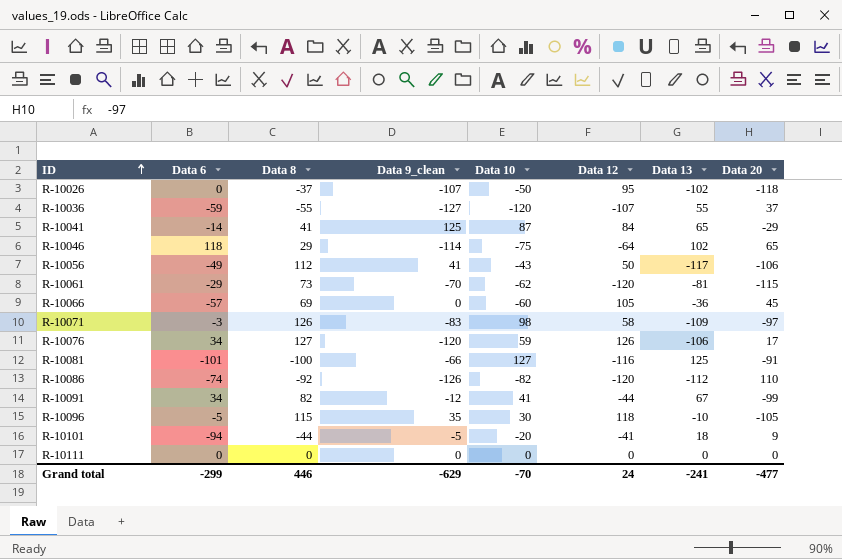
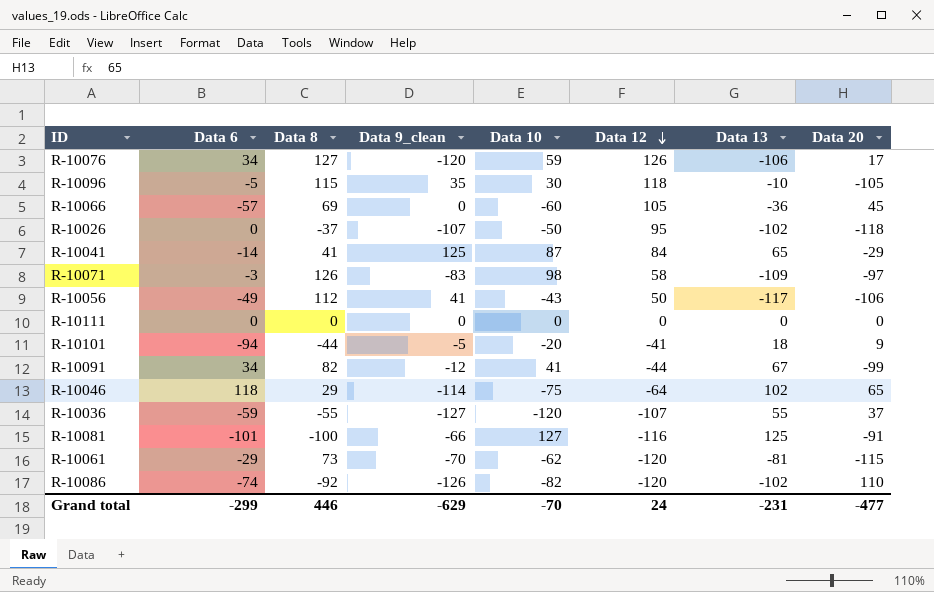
row order: ID ascending -> Data 12 descending
R-10086 | Data 13: -112 -> -102
Grand total | Data 13: -241 -> -231

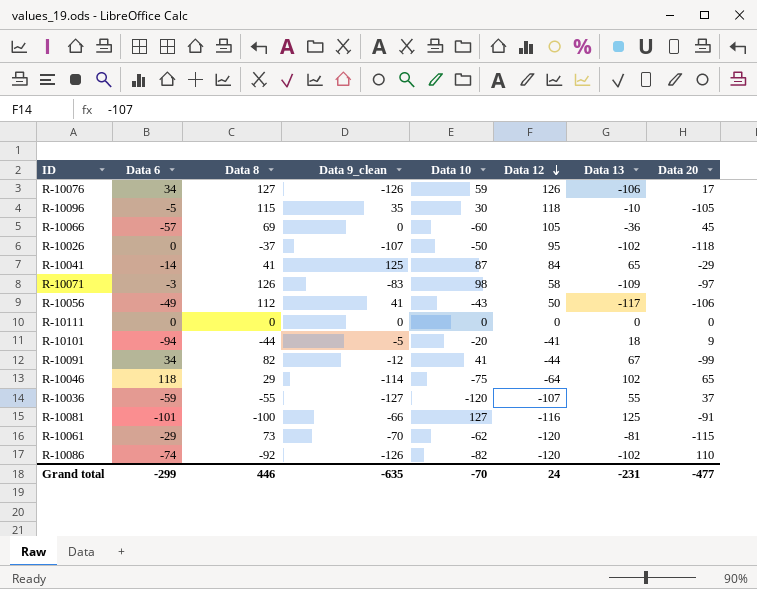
R-10076 | Data 9_clean: -120 -> -126
Grand total | Data 9_clean: -629 -> -635

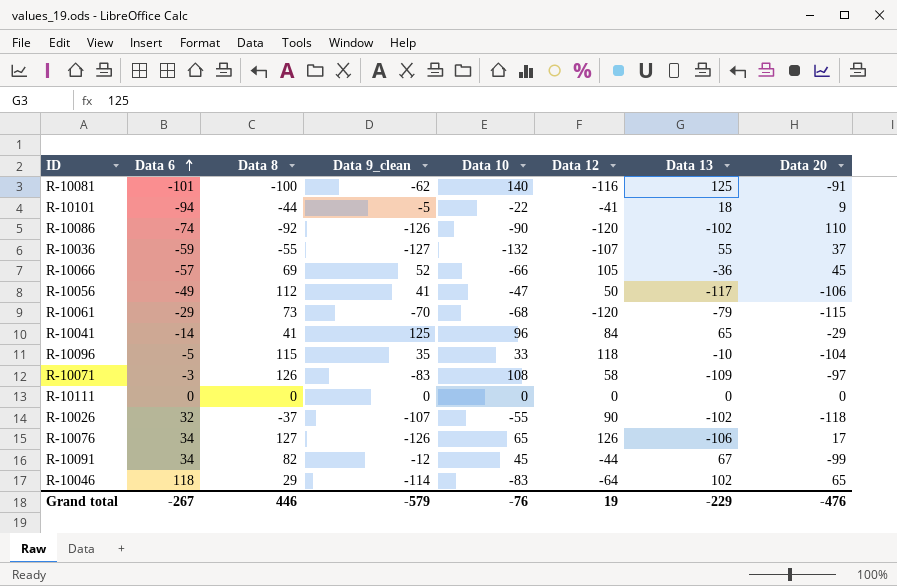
row order: Data 12 descending -> Data 6 ascending
R-10081 | Data 9_clean: -66 -> -62
R-10081 | Data 10: 127 -> 140
R-10101 | Data 10: -20 -> -22
R-10086 | Data 10: -82 -> -90
R-10036 | Data 10: -120 -> -132
R-10066 | Data 9_clean: 0 -> 52
R-10066 | Data 10: -60 -> -66
R-10056 | Data 10: -43 -> -47
R-10061 | Data 10: -62 -> -68
R-10061 | Data 13: -81 -> -79
R-10041 | Data 10: 87 -> 96
R-10096 | Data 10: 30 -> 33
R-10096 | Data 20: -105 -> -104
R-10071 | Data 10: 98 -> 108
R-10026 | Data 6: 0 -> 32
R-10026 | Data 10: -50 -> -55
R-10026 | Data 12: 95 -> 90
R-10076 | Data 10: 59 -> 65
R-10091 | Data 10: 41 -> 45
R-10046 | Data 10: -75 -> -83
Grand total | Data 6: -299 -> -267
Grand total | Data 9_clean: -635 -> -579
Grand total | Data 10: -70 -> -76
Grand total | Data 12: 24 -> 19
Grand total | Data 13: -231 -> -229
Grand total | Data 20: -477 -> -476

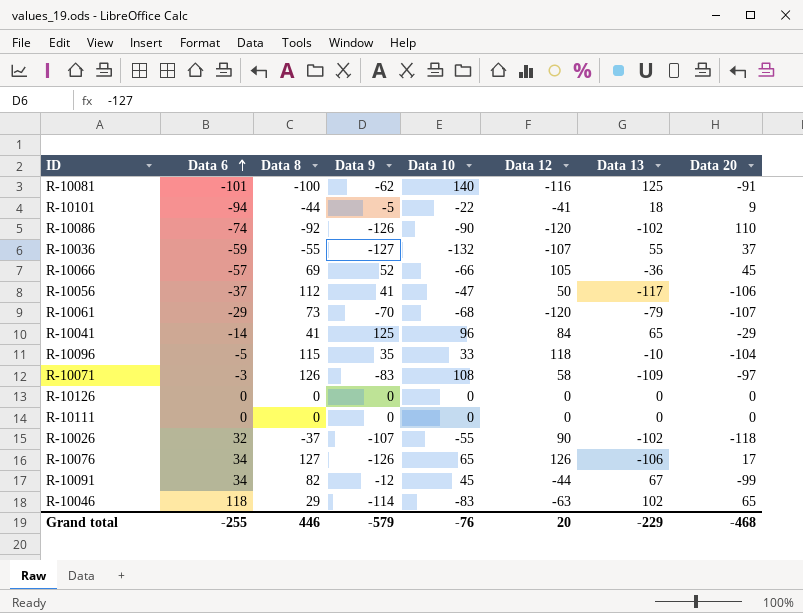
column name: Data 9_clean -> Data 9
R-10056 | Data 6: -49 -> -37
R-10061 | Data 20: -115 -> -107
row R-10126: none -> 0 | 0 | 0 | 0 | 0 | 0 | 0
R-10046 | Data 12: -64 -> -63
Grand total | Data 6: -267 -> -255
Grand total | Data 12: 19 -> 20
Grand total | Data 20: -476 -> -468

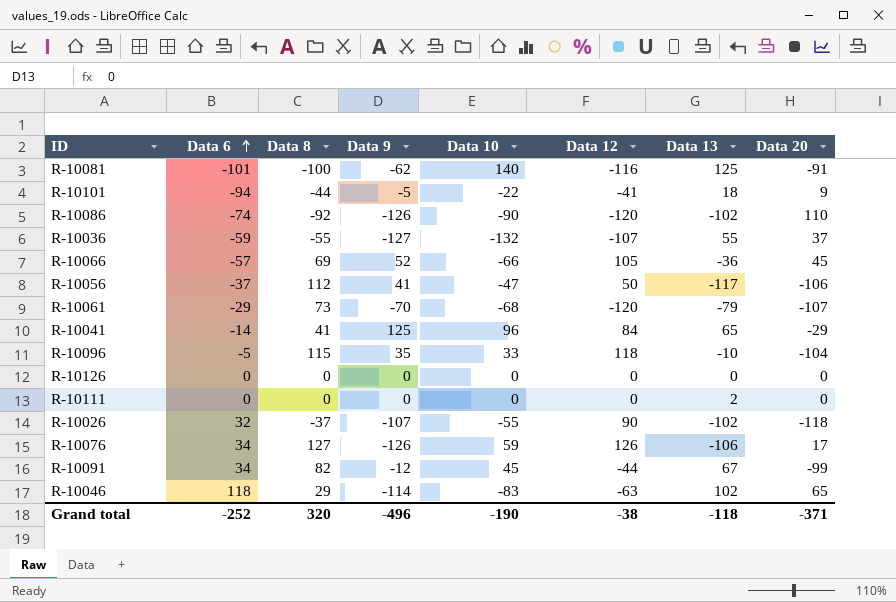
row R-10071: -3 | 126 | -83 | 108 | 58 | -109 | -97 -> none
R-10111 | Data 13: 0 -> 2
R-10076 | Data 10: 65 -> 59
Grand total | Data 6: -255 -> -252
Grand total | Data 8: 446 -> 320
Grand total | Data 9: -579 -> -496
Grand total | Data 10: -76 -> -190
Grand total | Data 12: 20 -> -38
Grand total | Data 13: -229 -> -118
Grand total | Data 20: -468 -> -371

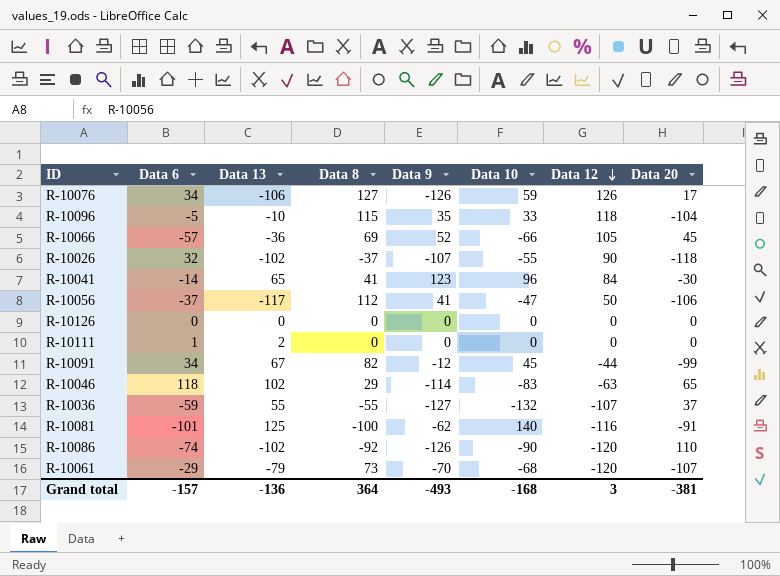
row order: Data 6 ascending -> Data 12 descending
column Data 13 | position: 7 -> 3
row R-10101: -94 | -44 | -5 | -22 | -41 | 18 | 9 -> none
R-10041 | Data 9: 125 -> 123
R-10041 | Data 20: -29 -> -30
R-10111 | Data 6: 0 -> 1
Grand total | Data 6: -252 -> -157
Grand total | Data 13: -118 -> -136
Grand total | Data 8: 320 -> 364
Grand total | Data 9: -496 -> -493
Grand total | Data 10: -190 -> -168
Grand total | Data 12: -38 -> 3
Grand total | Data 20: -371 -> -381

